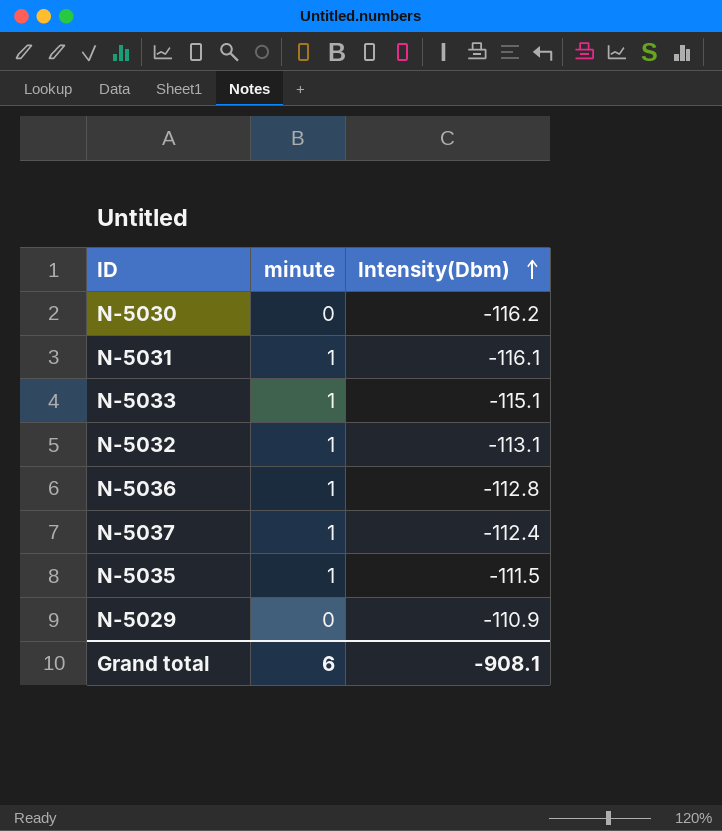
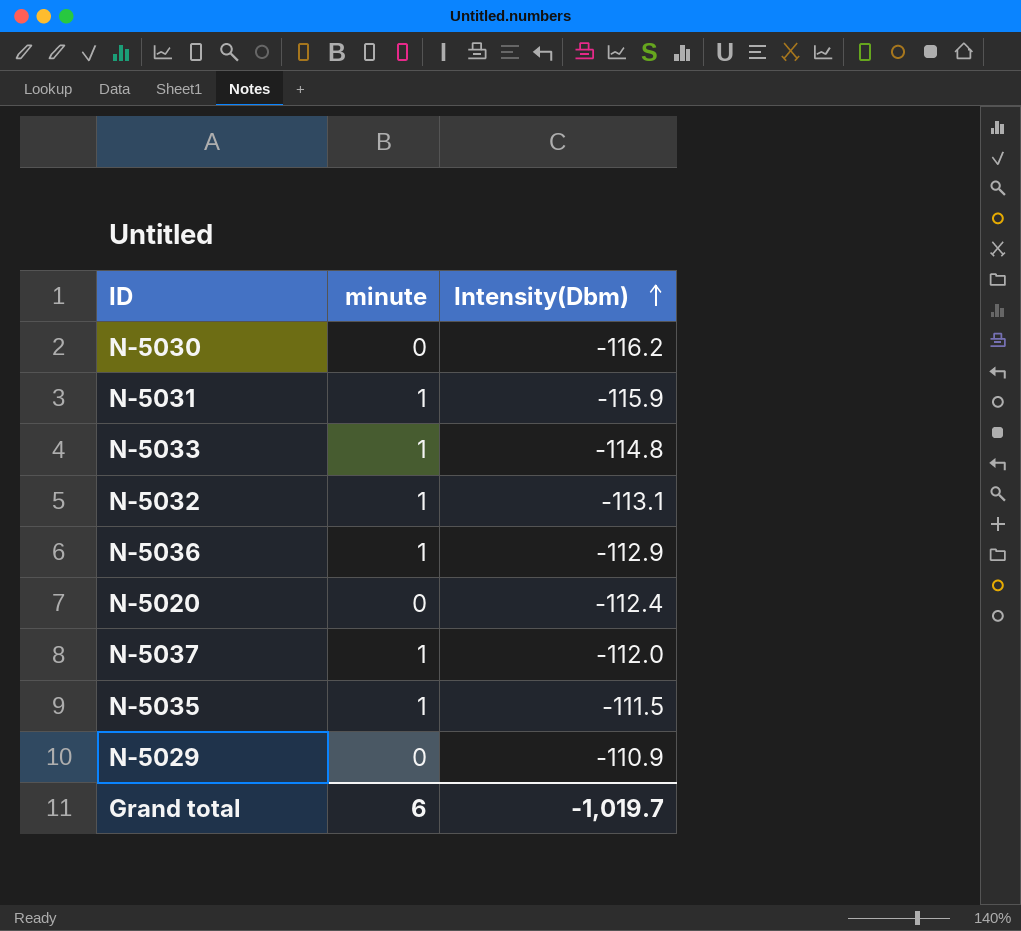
N-5031 | Intensity(Dbm): -116.1 -> -115.9
N-5033 | Intensity(Dbm): -115.1 -> -114.8
N-5036 | Intensity(Dbm): -112.8 -> -112.9
row N-5020: none -> 0 | -112.4
N-5037 | Intensity(Dbm): -112.4 -> -112.0
Grand total | Intensity(Dbm): -908.1 -> -1,019.7

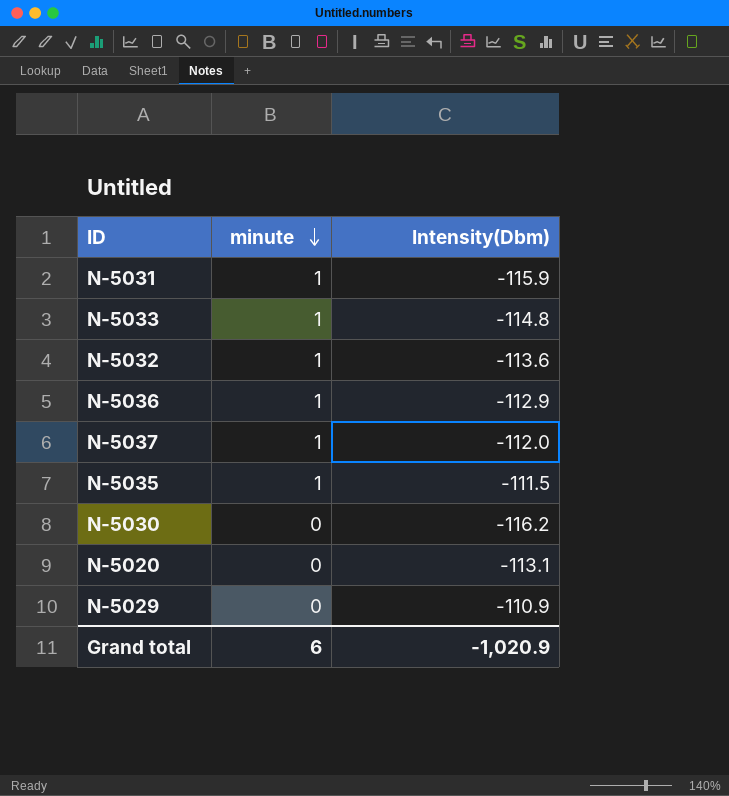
row order: Intensity(Dbm) ascending -> minute descending
N-5032 | Intensity(Dbm): -113.1 -> -113.6
N-5020 | Intensity(Dbm): -112.4 -> -113.1
Grand total | Intensity(Dbm): -1,019.7 -> -1,020.9

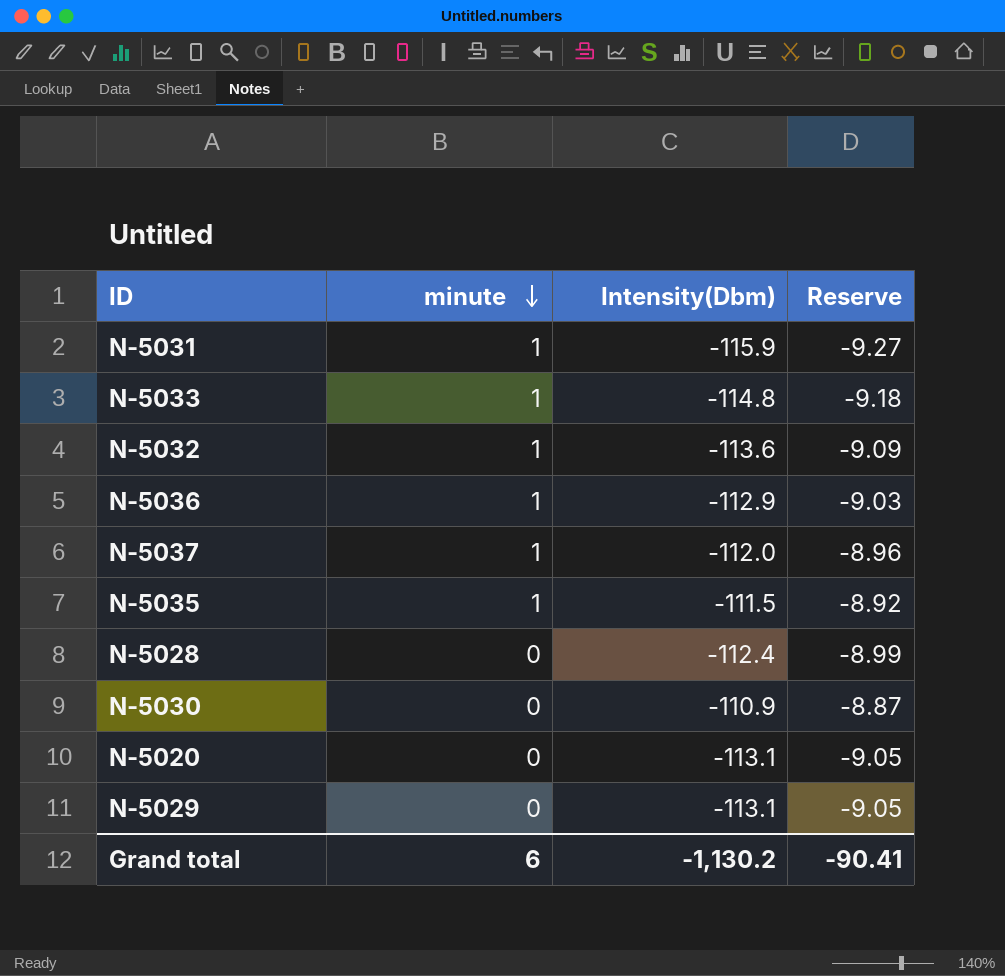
column Reserve | formula: none -> [Intensity(Dbm)] * 0.08
row N-5028: none -> 0 | -112.4 | -8.99
N-5030 | Intensity(Dbm): -116.2 -> -110.9
N-5029 | Intensity(Dbm): -110.9 -> -113.1
Grand total | Intensity(Dbm): -1,020.9 -> -1,130.2

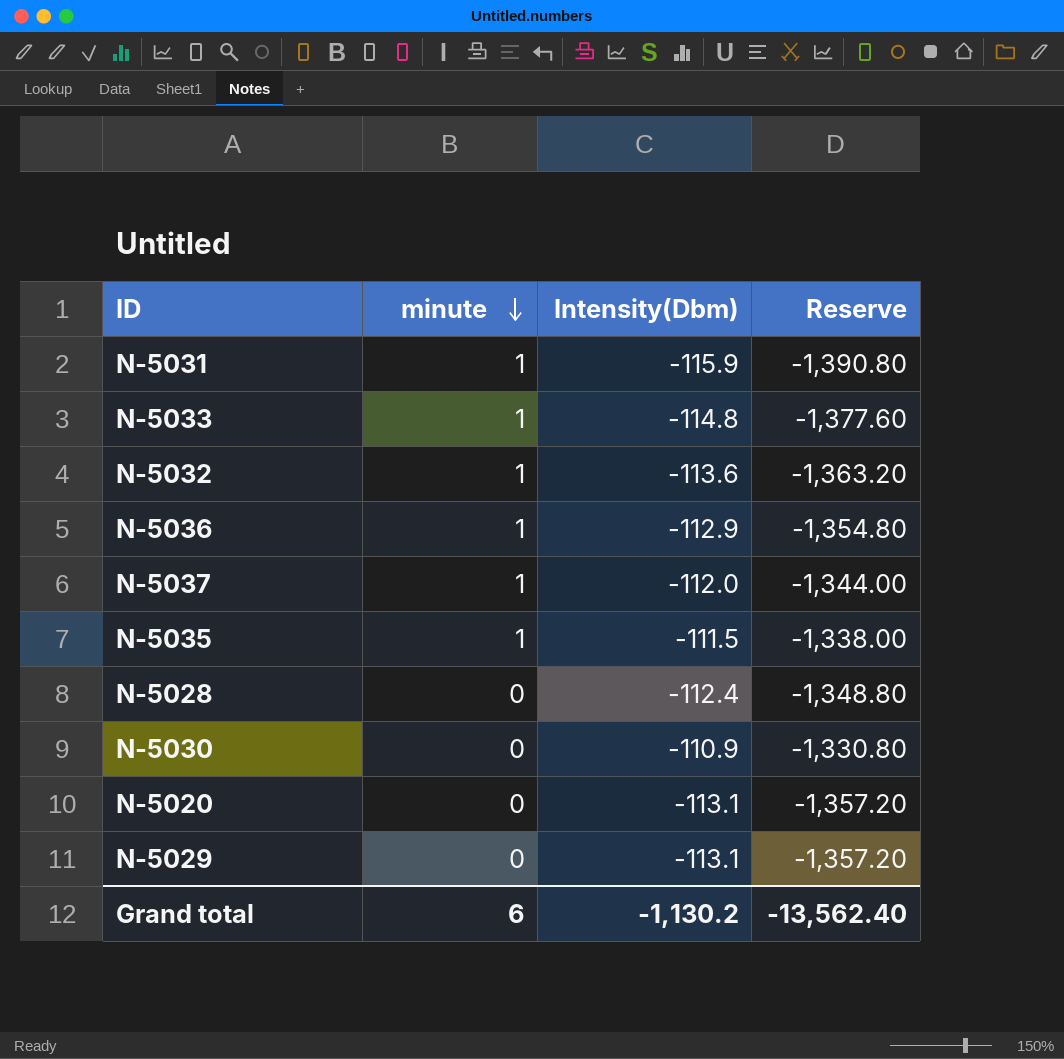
column Reserve | formula: [Intensity(Dbm)] * 0.08 -> [Intensity(Dbm)] * 12
Grand total | Reserve: -90.41 -> -13,562.40

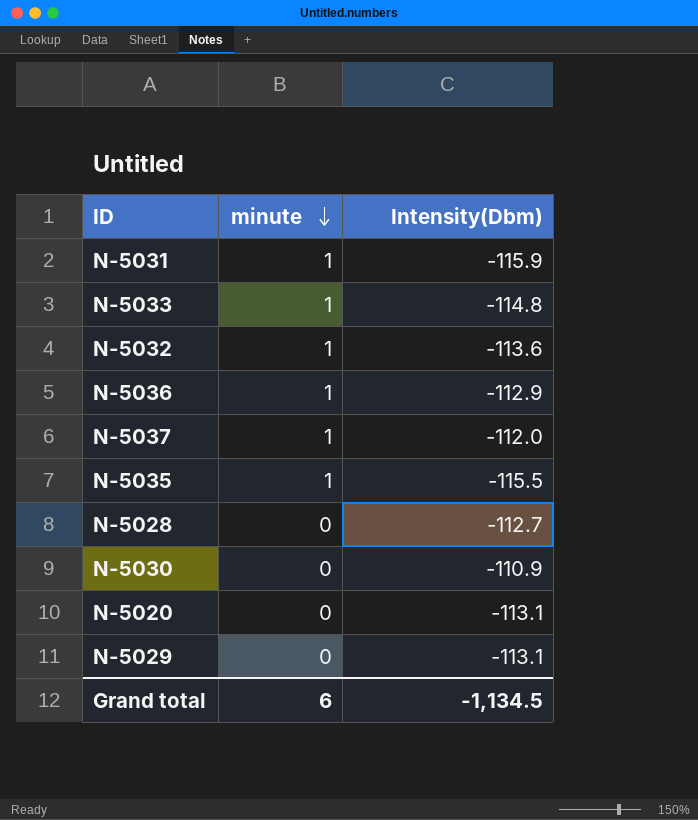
column Reserve | formula: [Intensity(Dbm)] * 12 -> none
N-5035 | Intensity(Dbm): -111.5 -> -115.5
N-5028 | Intensity(Dbm): -112.4 -> -112.7
Grand total | Intensity(Dbm): -1,130.2 -> -1,134.5

